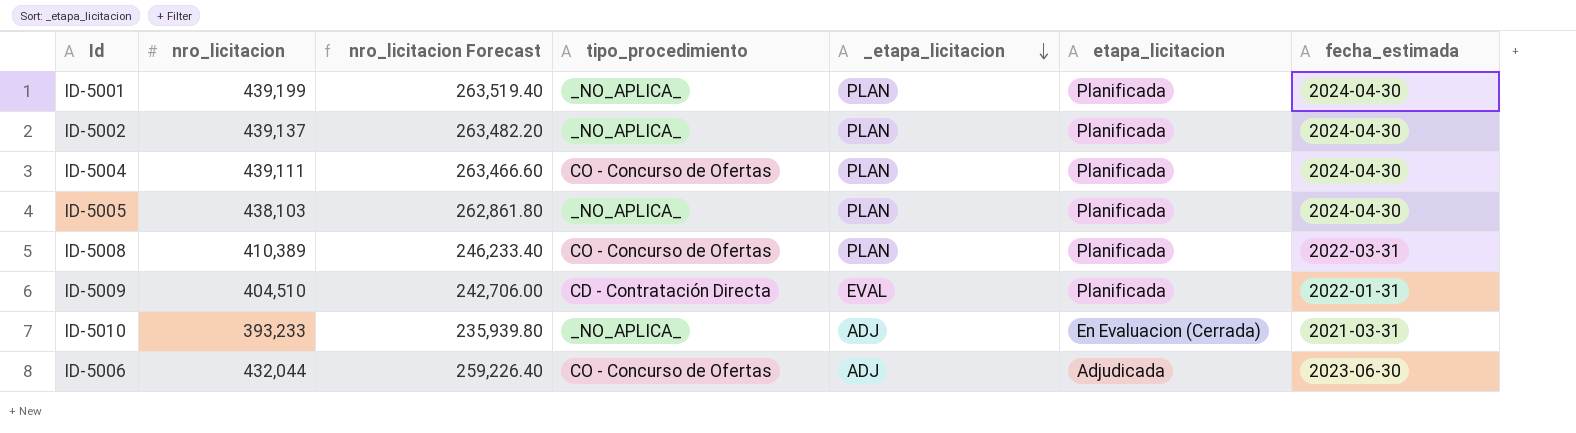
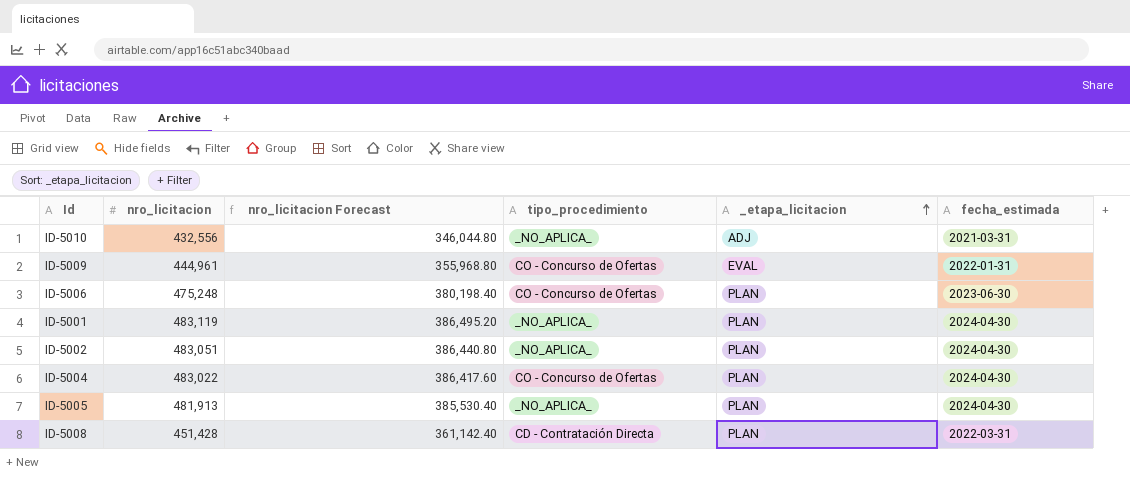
row order: _etapa_licitacion descending -> _etapa_licitacion ascending
column etapa_licitacion | position: 6 -> none
column nro_licitacion Forecast | formula: [nro_licitacion] * 0.6 -> [nro_licitacion] * 0.8
ID-5010 | nro_licitacion: 393,233 -> 432,556
ID-5009 | nro_licitacion: 404,510 -> 444,961
ID-5009 | tipo_procedimiento: CD - Contratación Directa -> CO - Concurso de Ofertas
ID-5006 | nro_licitacion: 432,044 -> 475,248
ID-5006 | _etapa_licitacion: ADJ -> PLAN
ID-5001 | nro_licitacion: 439,199 -> 483,119
ID-5002 | nro_licitacion: 439,137 -> 483,051
ID-5004 | nro_licitacion: 439,111 -> 483,022
ID-5005 | nro_licitacion: 438,103 -> 481,913
ID-5008 | nro_licitacion: 410,389 -> 451,428
ID-5008 | tipo_procedimiento: CO - Concurso de Ofertas -> CD - Contratación Directa

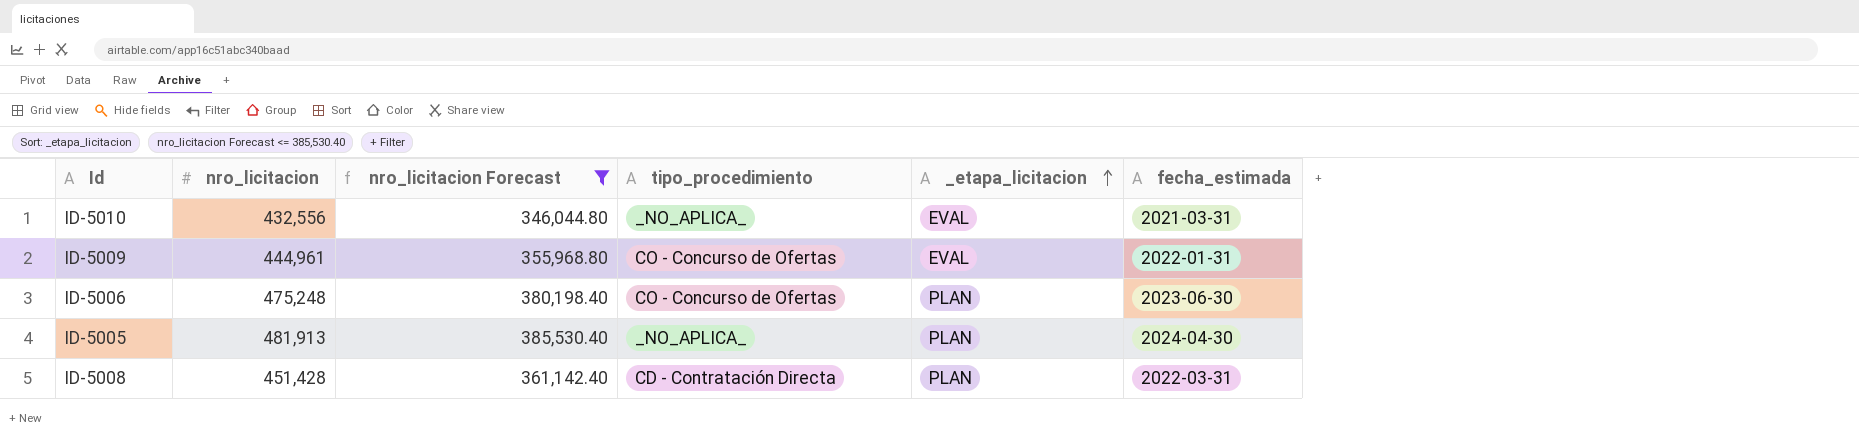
filter: none -> nro_licitacion Forecast <= 385,530.40
ID-5010 | _etapa_licitacion: ADJ -> EVAL

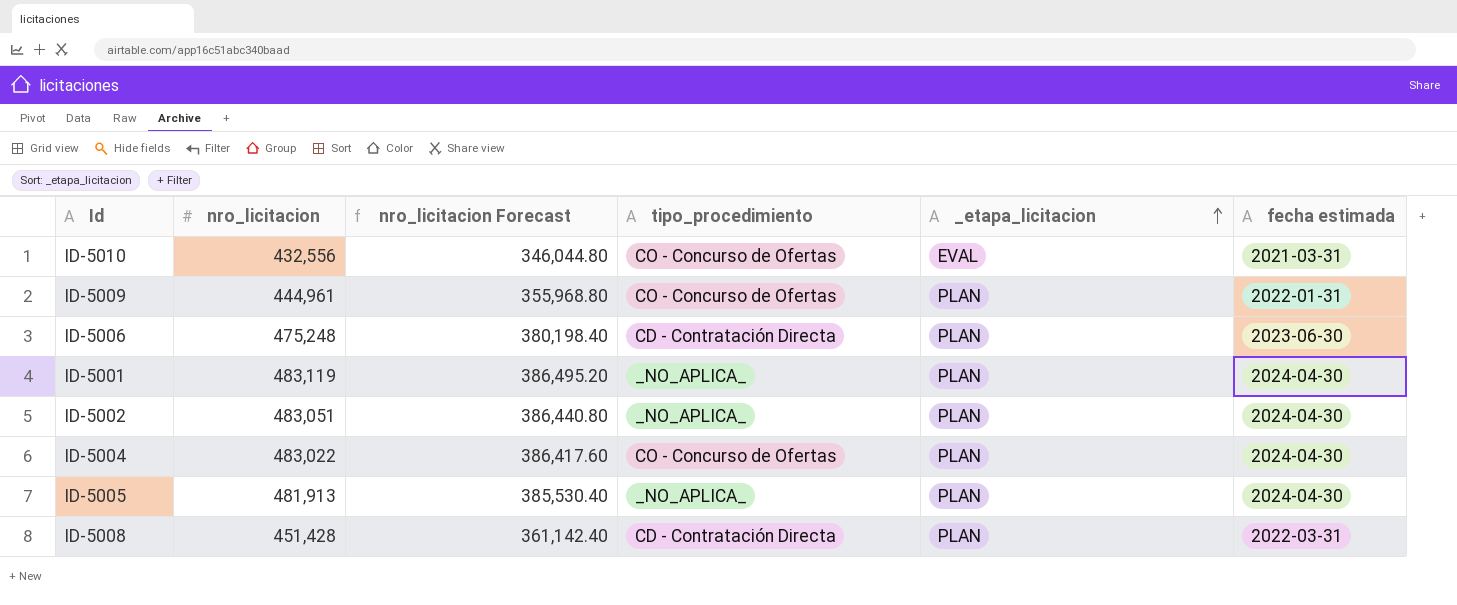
filter: nro_licitacion Forecast <= 385,530.40 -> none
column name: fecha_estimada -> fecha estimada
ID-5010 | tipo_procedimiento: _NO_APLICA_ -> CO - Concurso de Ofertas
ID-5009 | _etapa_licitacion: EVAL -> PLAN
ID-5006 | tipo_procedimiento: CO - Concurso de Ofertas -> CD - Contratación Directa

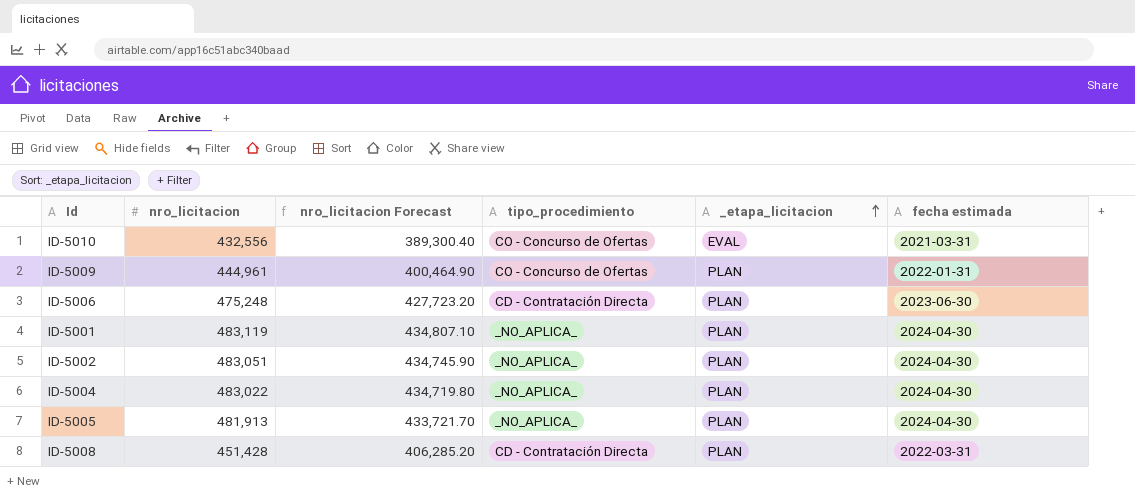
column nro_licitacion Forecast | formula: [nro_licitacion] * 0.8 -> [nro_licitacion] * 0.9
ID-5004 | tipo_procedimiento: CO - Concurso de Ofertas -> _NO_APLICA_

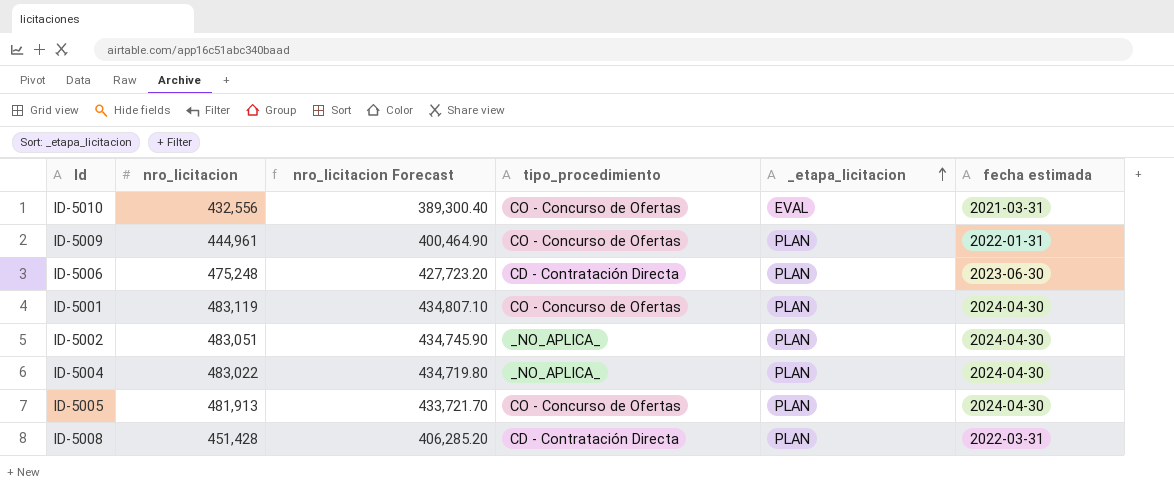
ID-5001 | tipo_procedimiento: _NO_APLICA_ -> CO - Concurso de Ofertas
ID-5005 | tipo_procedimiento: _NO_APLICA_ -> CO - Concurso de Ofertas

